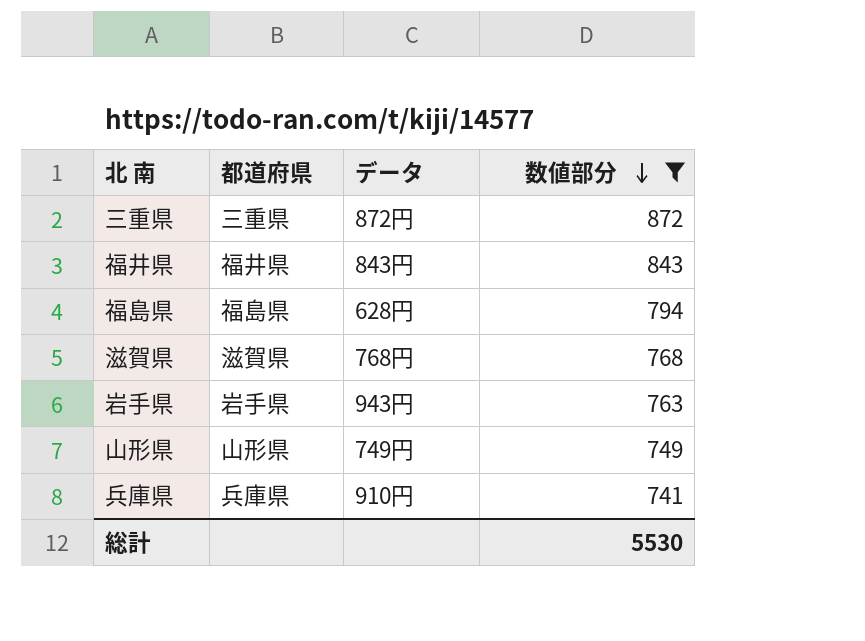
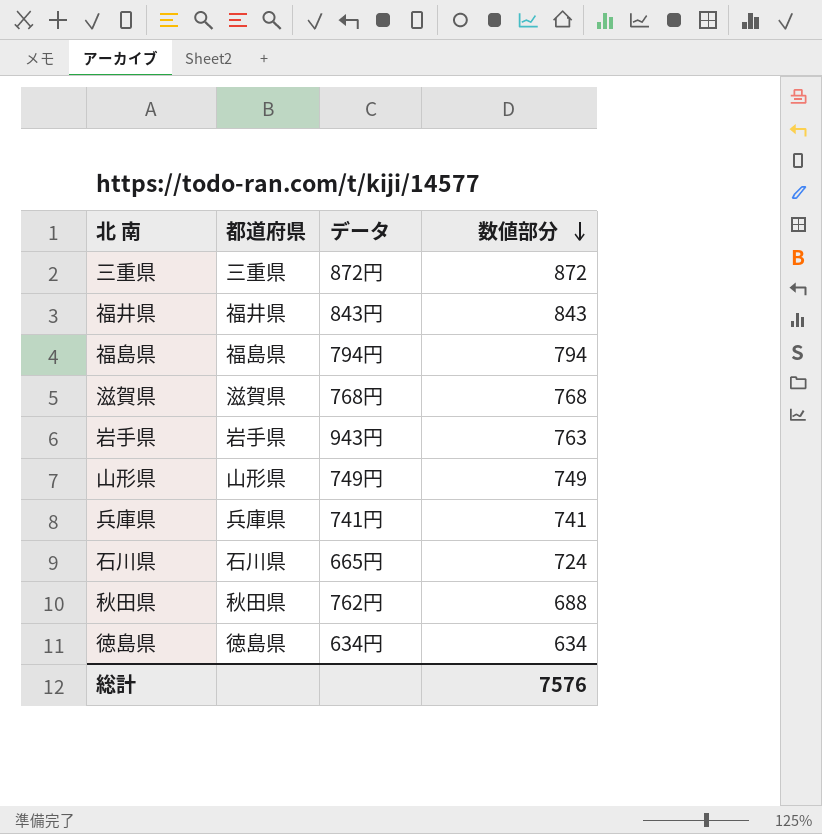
filter: 数値部分 >= 741 -> none
福島県 | データ: 628円 -> 794円
兵庫県 | データ: 910円 -> 741円
総計 | 数値部分: 5530 -> 7576

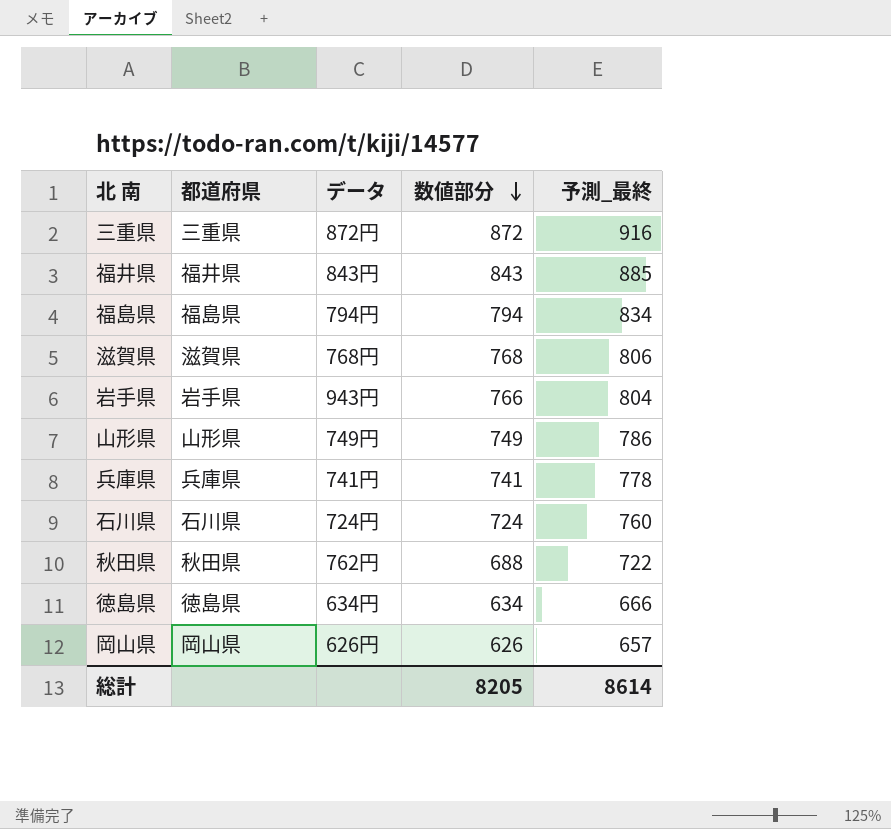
column 予測_最終 | formula: none -> [数値部分] * 1.05
岩手県 | 数値部分: 763 -> 766
石川県 | データ: 665円 -> 724円
row 岡山県: none -> 岡山県 | 626円 | 626 | 657
総計 | 数値部分: 7576 -> 8205

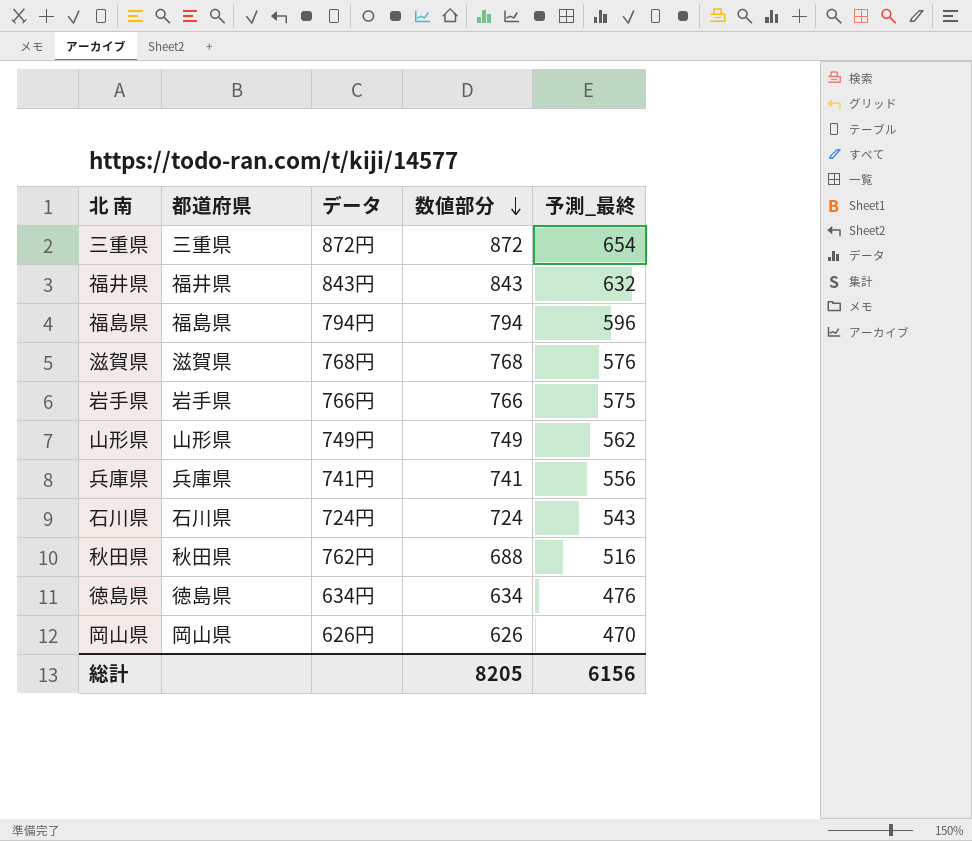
column 予測_最終 | formula: [数値部分] * 1.05 -> [数値部分] * 0.75
岩手県 | データ: 943円 -> 766円
総計 | 予測_最終: 8614 -> 6156

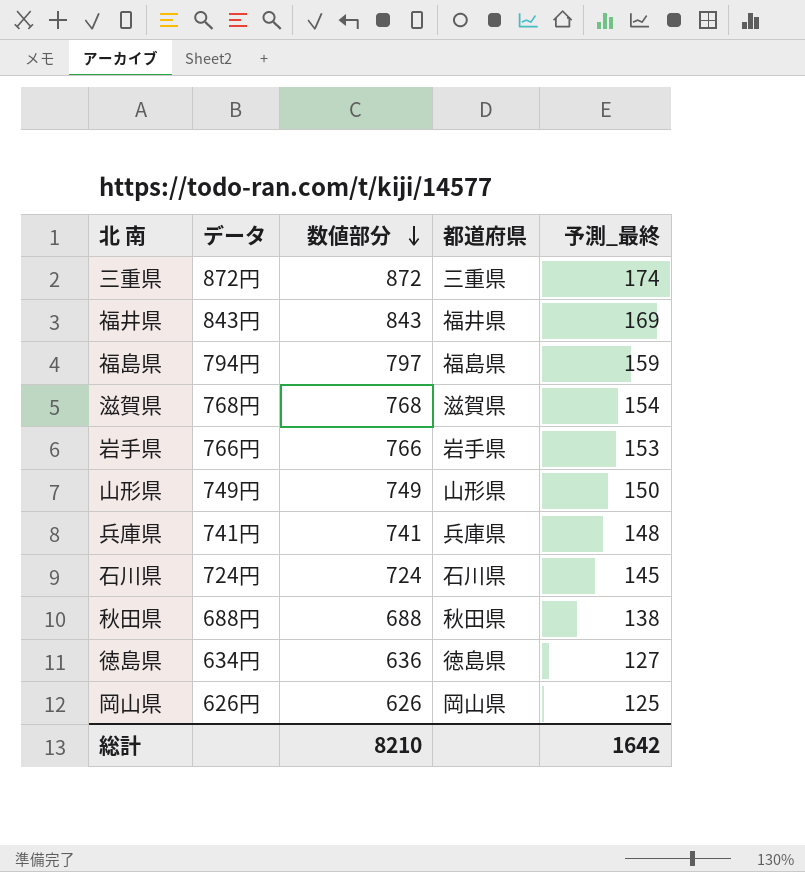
column 都道府県 | position: 2 -> 4
column 予測_最終 | formula: [数値部分] * 0.75 -> [数値部分] * 0.2
福島県 | 数値部分: 794 -> 797
秋田県 | データ: 762円 -> 688円
徳島県 | 数値部分: 634 -> 636
総計 | 数値部分: 8205 -> 8210
総計 | 予測_最終: 6156 -> 1642

